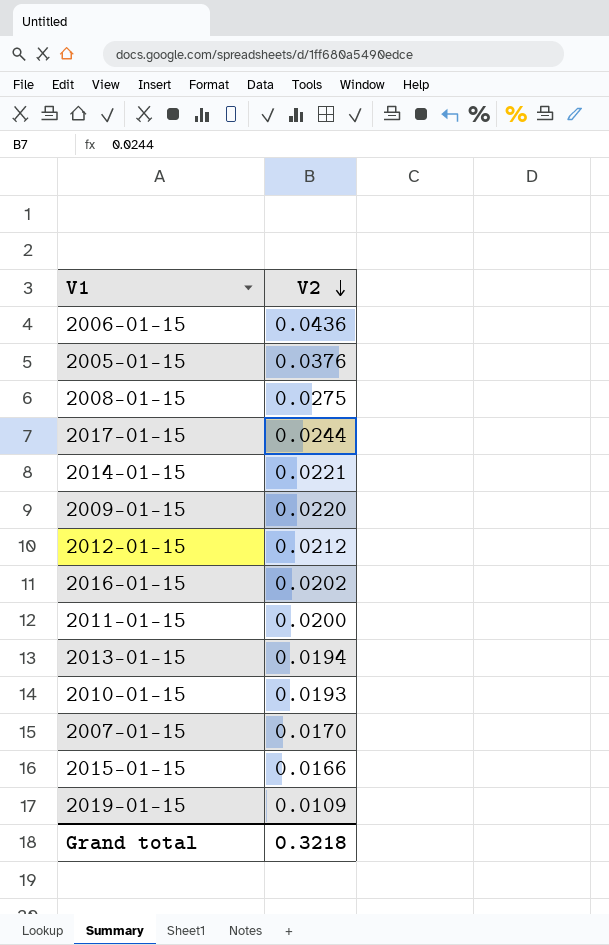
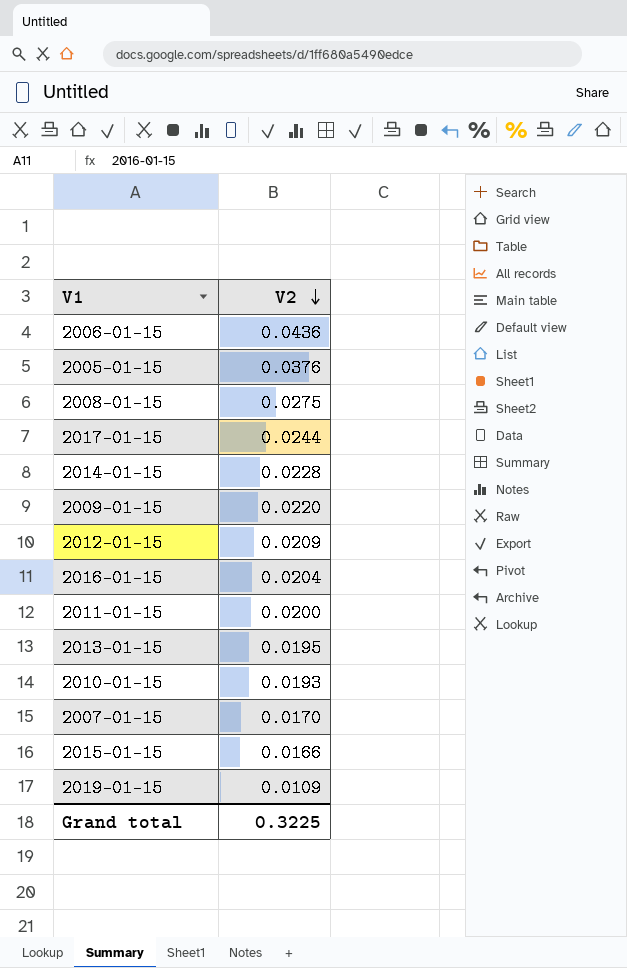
2014-01-15 | V2: 0.0221 -> 0.0228
2012-01-15 | V2: 0.0212 -> 0.0209
2016-01-15 | V2: 0.0202 -> 0.0204
2013-01-15 | V2: 0.0194 -> 0.0195
Grand total | V2: 0.3218 -> 0.3225

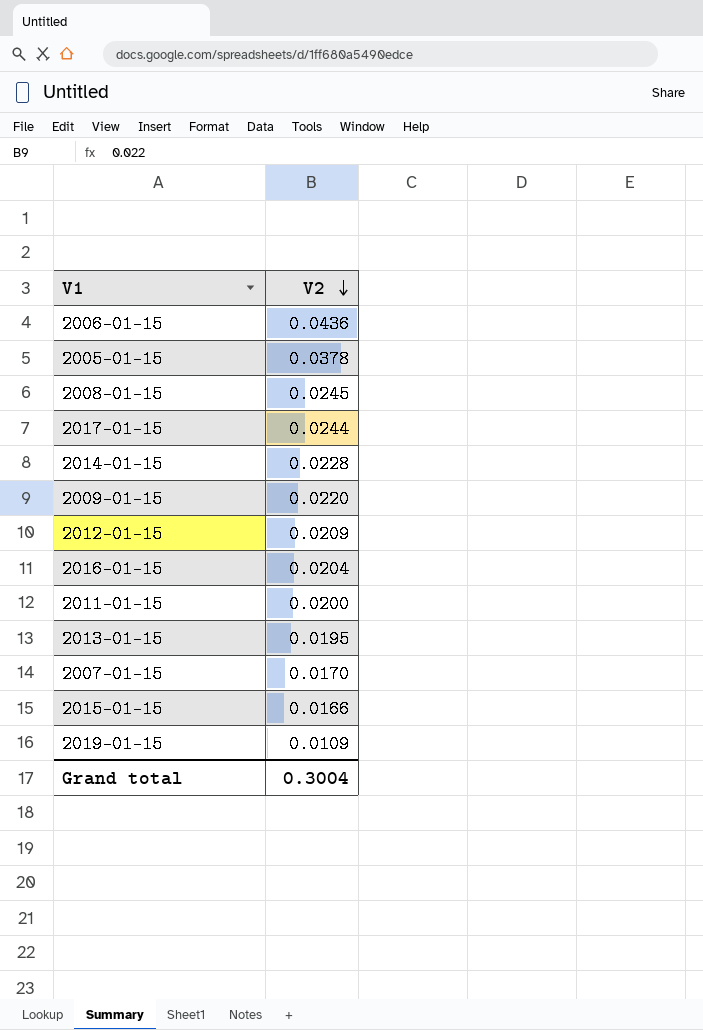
row 2010-01-15: 0.0193 -> none
2005-01-15 | V2: 0.0376 -> 0.0378
2008-01-15 | V2: 0.0275 -> 0.0245
Grand total | V2: 0.3225 -> 0.3004

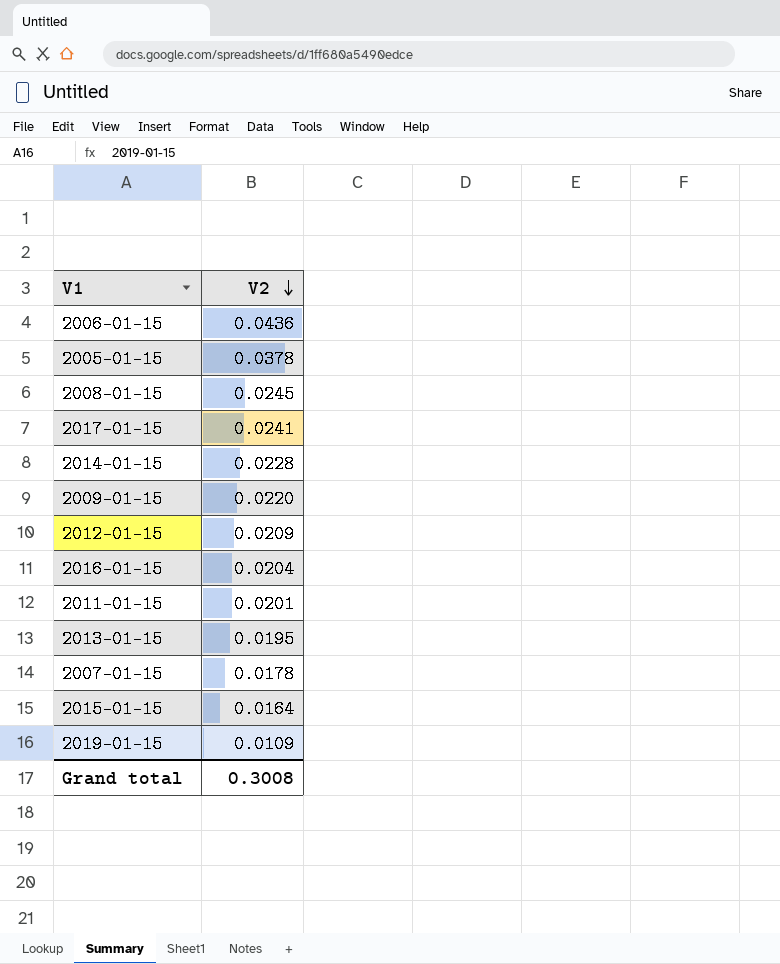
2017-01-15 | V2: 0.0244 -> 0.0241
2011-01-15 | V2: 0.0200 -> 0.0201
2007-01-15 | V2: 0.0170 -> 0.0178
2015-01-15 | V2: 0.0166 -> 0.0164
Grand total | V2: 0.3004 -> 0.3008

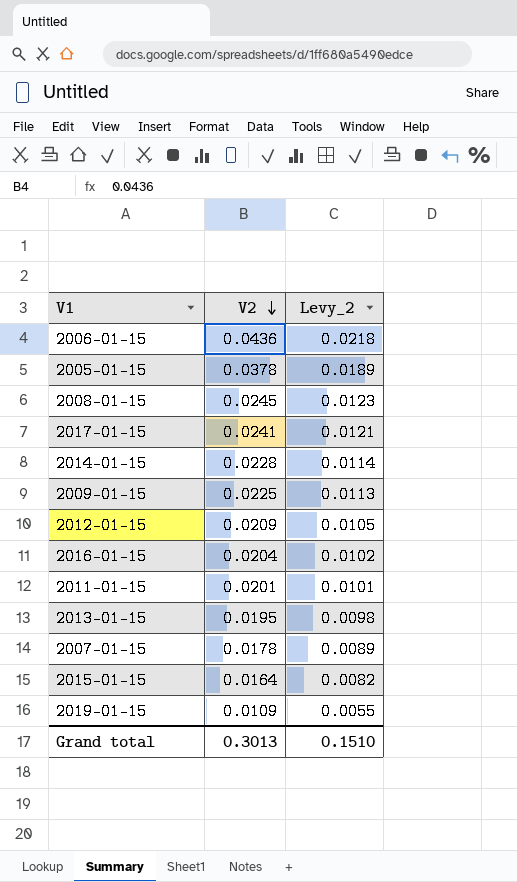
column Levy_2 | formula: none -> [V2] * 0.5
2009-01-15 | V2: 0.0220 -> 0.0225
Grand total | V2: 0.3008 -> 0.3013

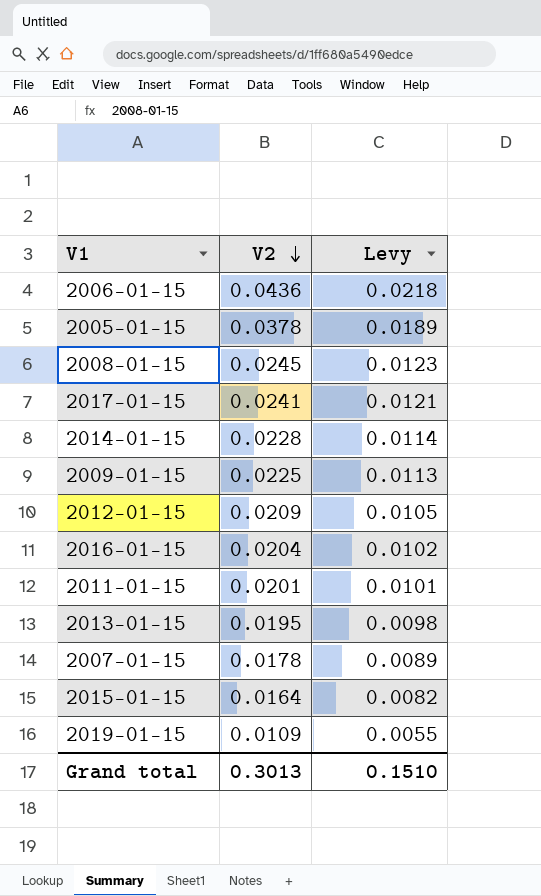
column name: Levy_2 -> Levy

